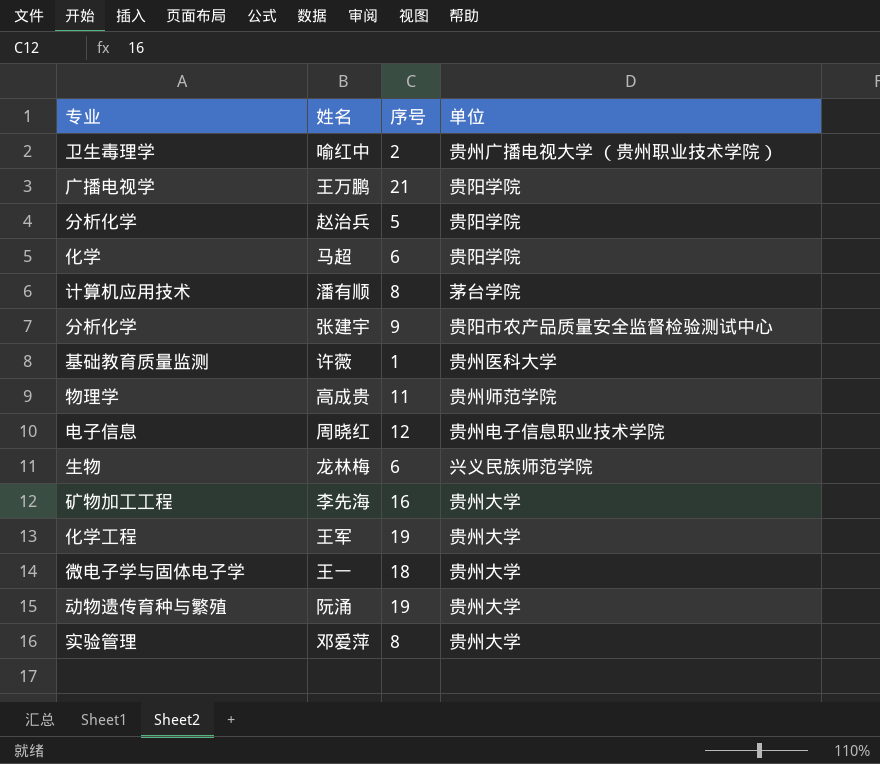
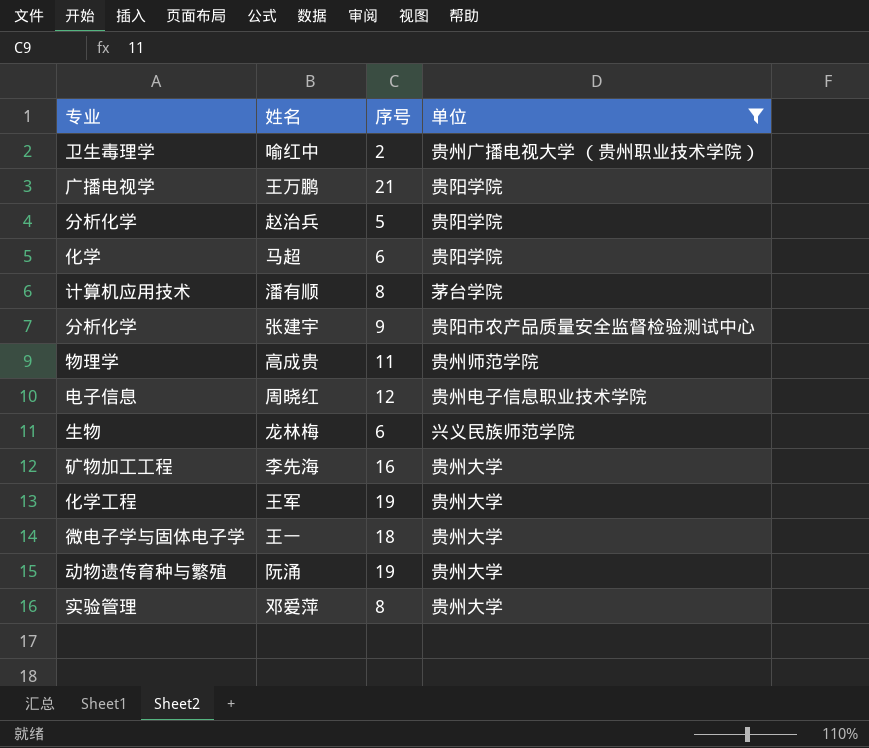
filter: none -> 单位 != 贵州医科大学

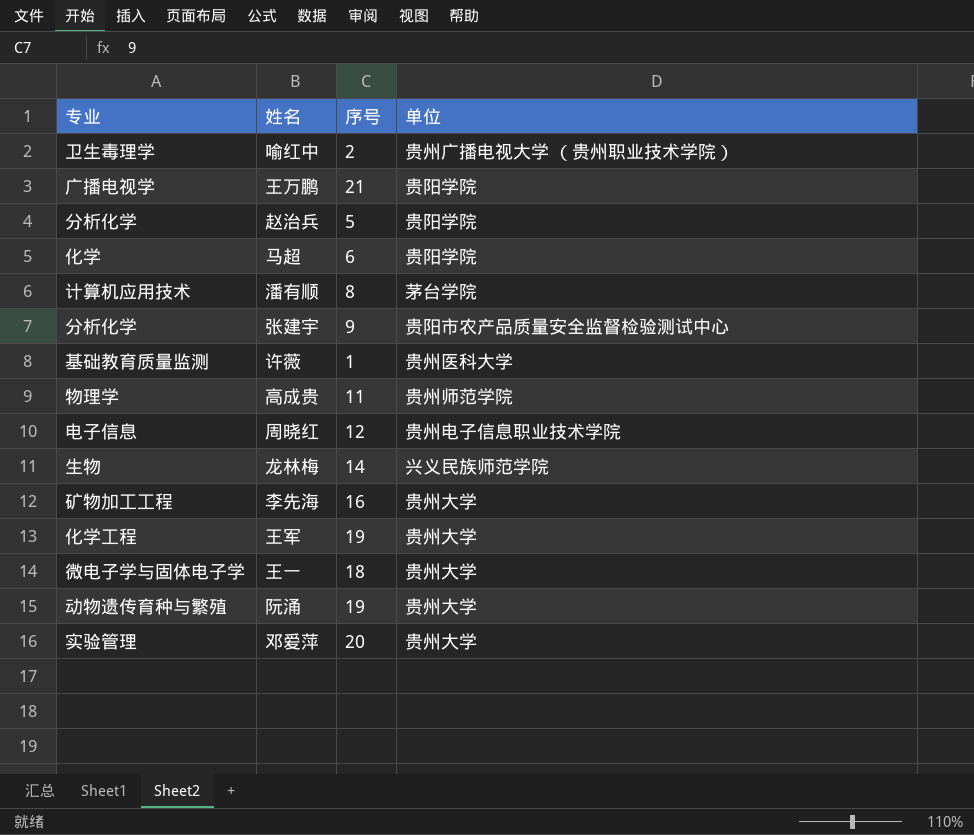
filter: 单位 != 贵州医科大学 -> none
龙林梅 | 序号: 6 -> 14
邓爱萍 | 序号: 8 -> 20

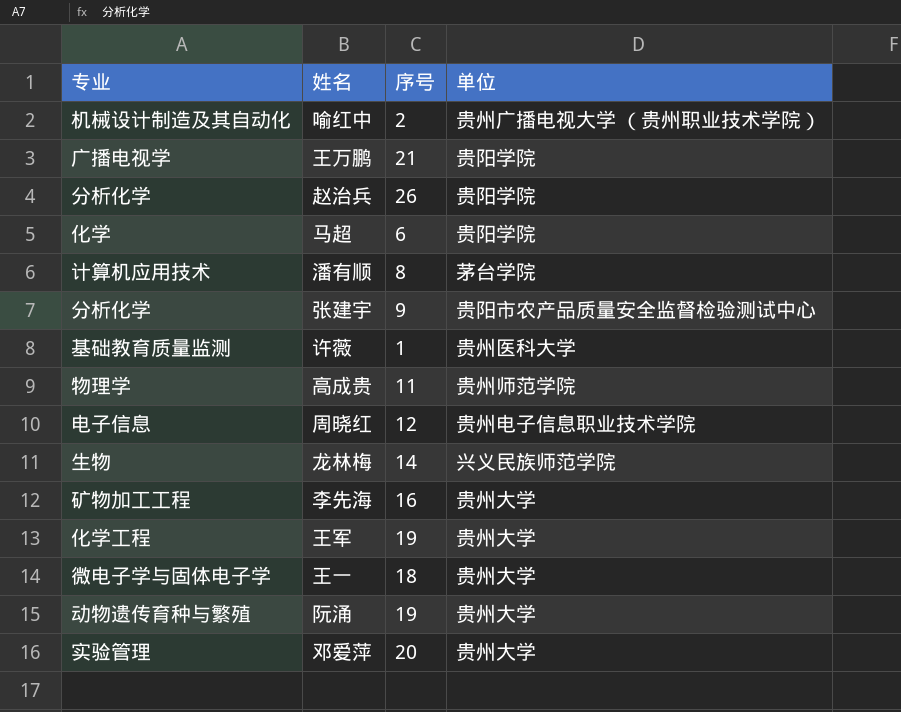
喻红中 | 专业: 卫生毒理学 -> 机械设计制造及其自动化
赵治兵 | 序号: 5 -> 26

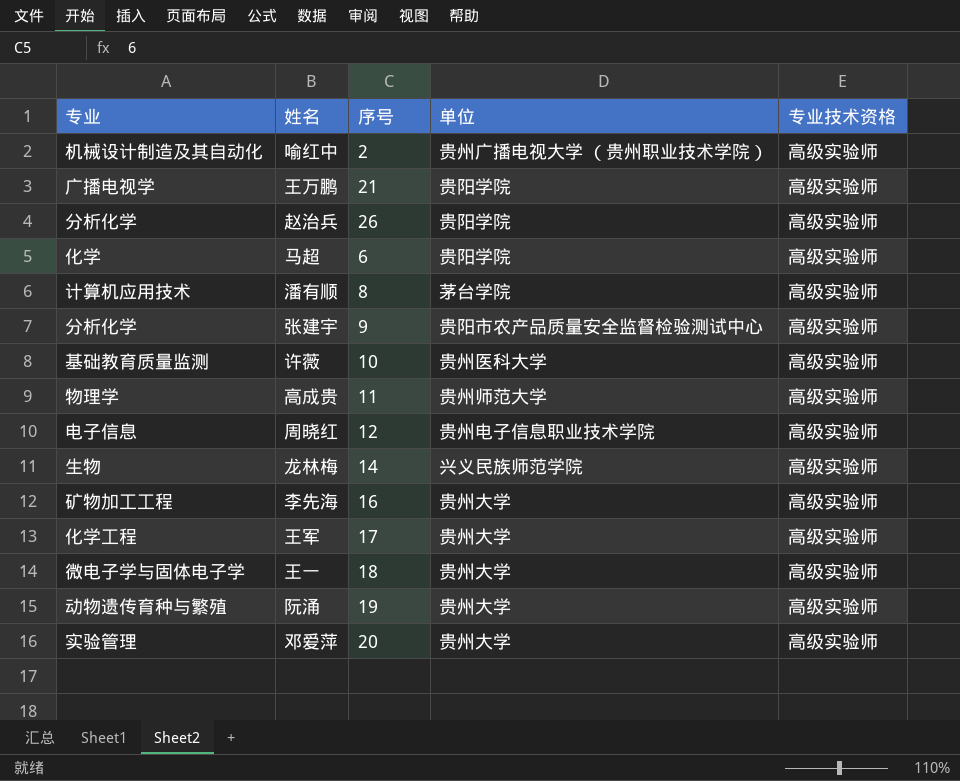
column 专业技术资格 | position: none -> 5
许薇 | 序号: 1 -> 10
高成贵 | 单位: 贵州师范学院 -> 贵州师范大学
王军 | 序号: 19 -> 17

